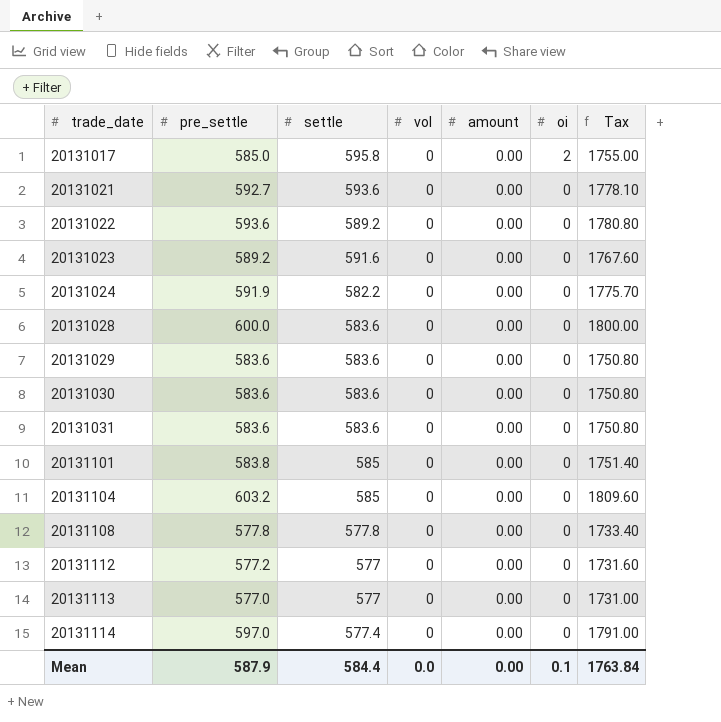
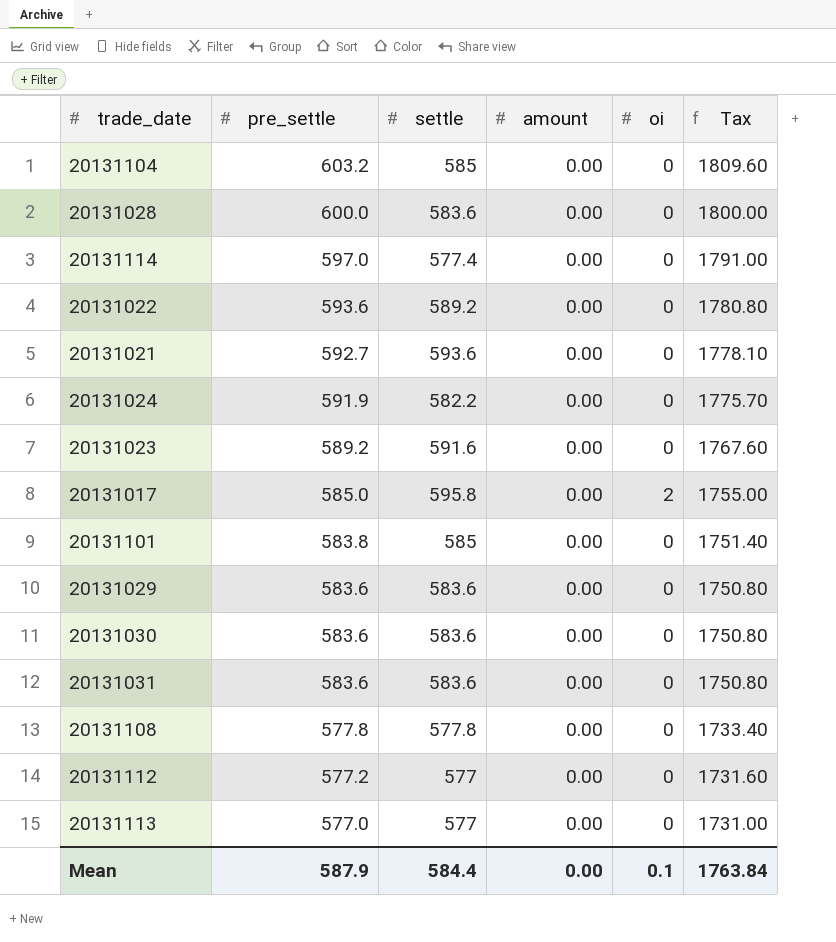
row order: trade_date ascending -> pre_settle descending
column vol | position: 4 -> none

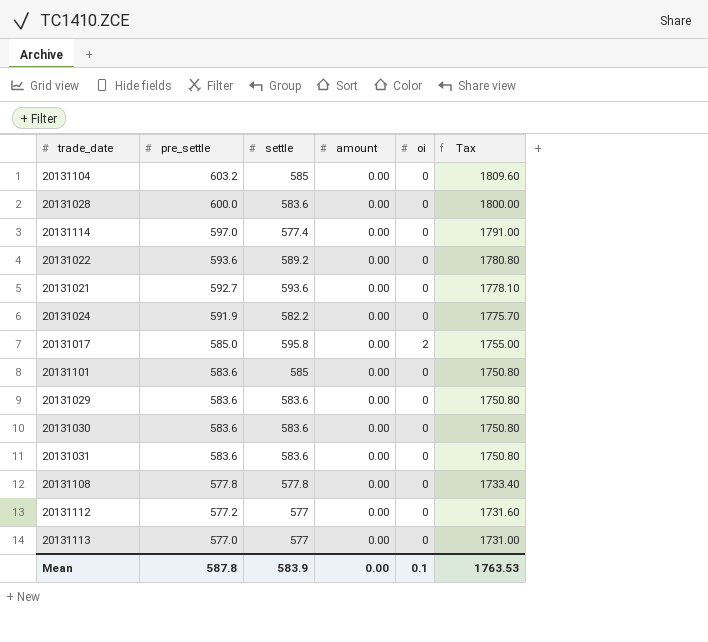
row 20131023: 589.2 | 591.6 | 0.00 | 0 | 1767.60 -> none
20131101 | pre_settle: 583.8 -> 583.6
20131101 | Tax: 1751.40 -> 1750.80
Mean | pre_settle: 587.9 -> 587.8
Mean | settle: 584.4 -> 583.9
Mean | Tax: 1763.84 -> 1763.53

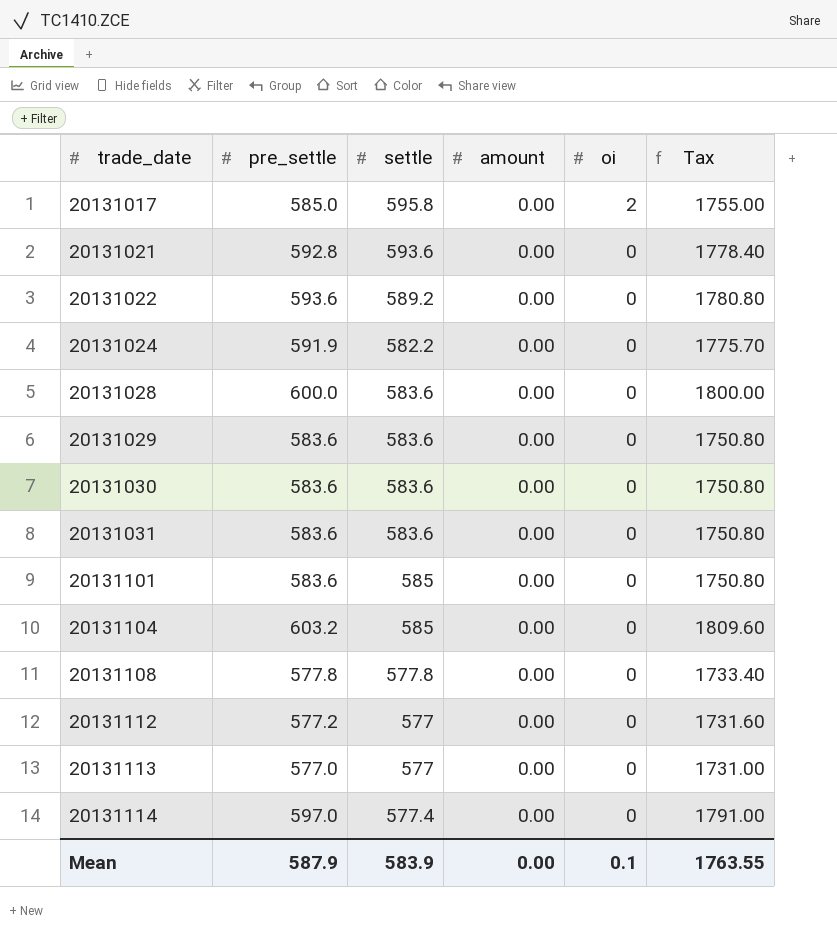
row order: pre_settle descending -> trade_date ascending
20131021 | pre_settle: 592.7 -> 592.8
20131021 | Tax: 1778.10 -> 1778.40
Mean | pre_settle: 587.8 -> 587.9
Mean | Tax: 1763.53 -> 1763.55

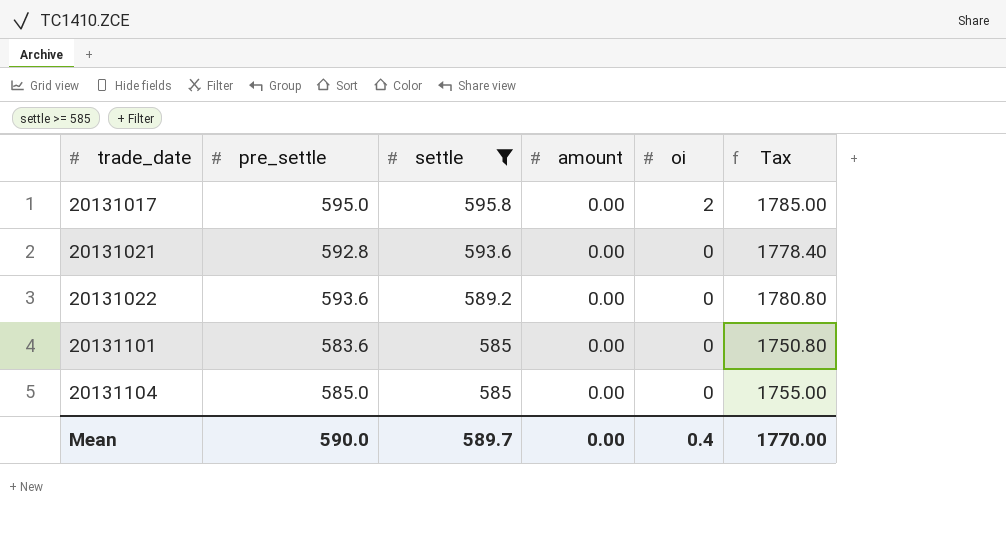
filter: none -> settle >= 585
20131017 | pre_settle: 585.0 -> 595.0
20131017 | Tax: 1755.00 -> 1785.00
20131104 | pre_settle: 603.2 -> 585.0
20131104 | Tax: 1809.60 -> 1755.00
Mean | pre_settle: 587.9 -> 590.0
Mean | settle: 583.9 -> 589.7
Mean | oi: 0.1 -> 0.4
Mean | Tax: 1763.55 -> 1770.00

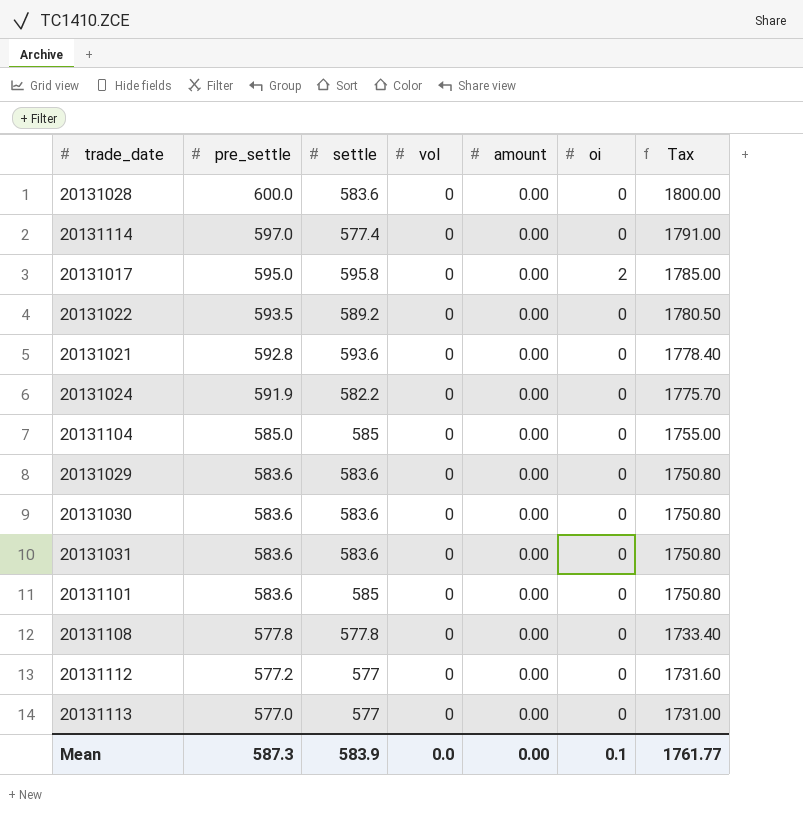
filter: settle >= 585 -> none
row order: trade_date ascending -> pre_settle descending
column vol | position: none -> 4
20131022 | pre_settle: 593.6 -> 593.5
20131022 | Tax: 1780.80 -> 1780.50
Mean | pre_settle: 590.0 -> 587.3
Mean | settle: 589.7 -> 583.9
Mean | oi: 0.4 -> 0.1
Mean | Tax: 1770.00 -> 1761.77

